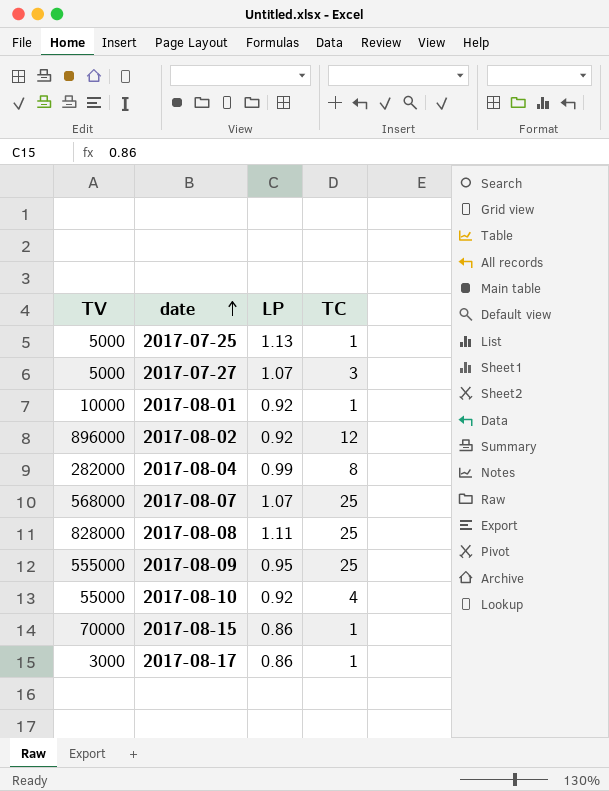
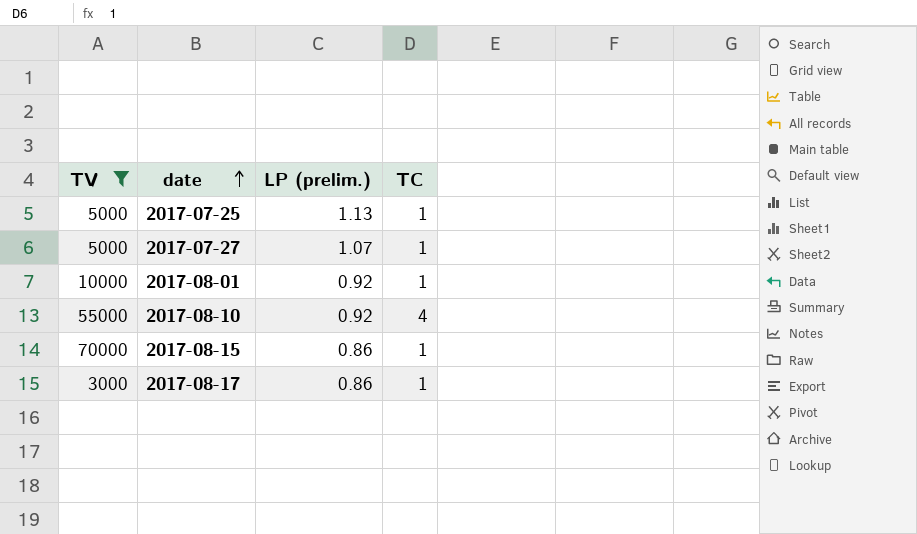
filter: none -> TV <= 70000
column name: LP -> LP (prelim.)
2017-07-27 | TC: 3 -> 1

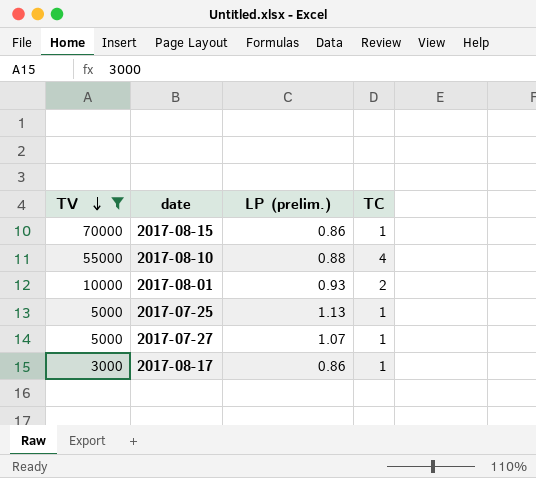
row order: date ascending -> TV descending
2017-08-10 | LP (prelim.): 0.92 -> 0.88
2017-08-01 | LP (prelim.): 0.92 -> 0.93
2017-08-01 | TC: 1 -> 2

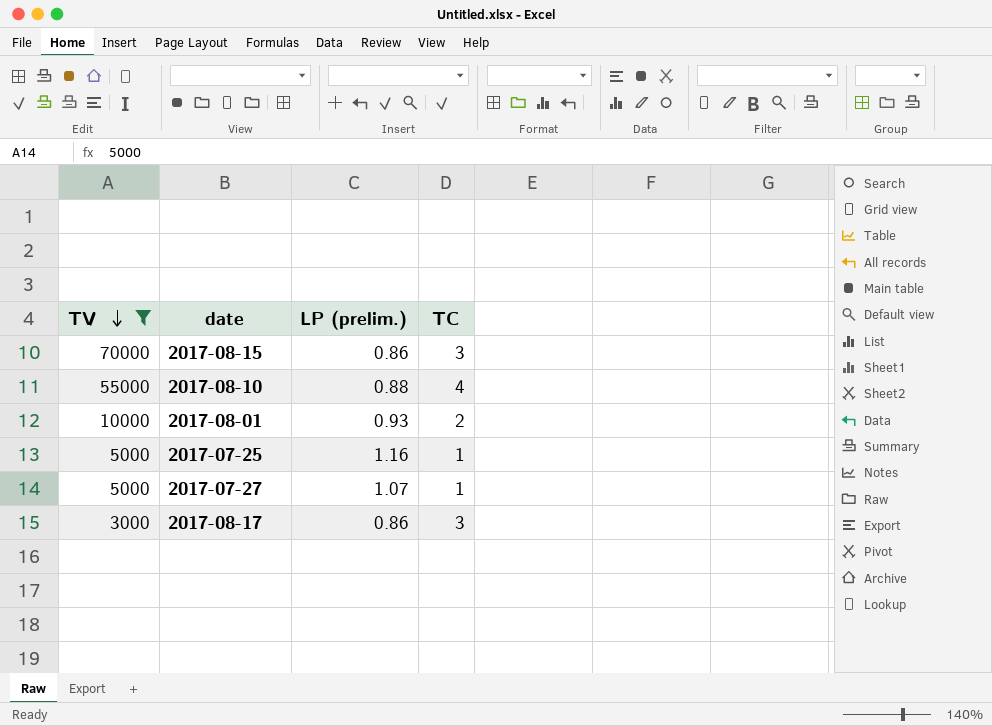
2017-08-15 | TC: 1 -> 3
2017-07-25 | LP (prelim.): 1.13 -> 1.16
2017-08-17 | TC: 1 -> 3

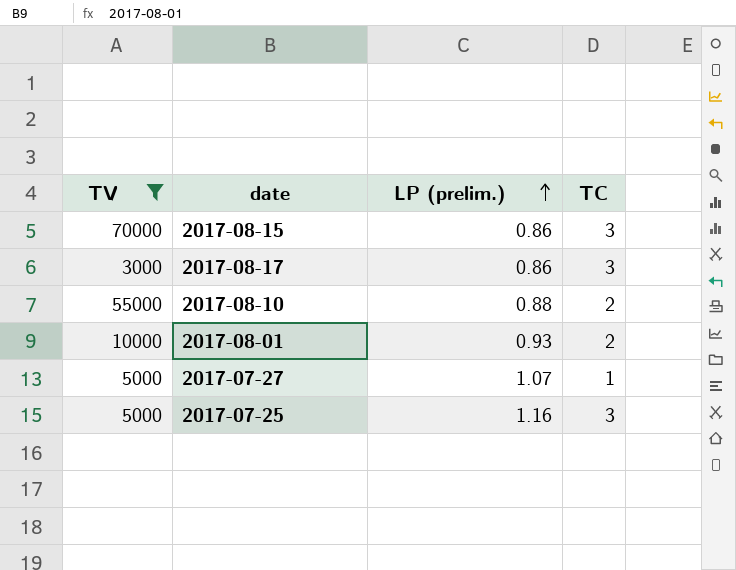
row order: TV descending -> LP (prelim.) ascending
2017-08-10 | TC: 4 -> 2
2017-07-25 | TC: 1 -> 3

